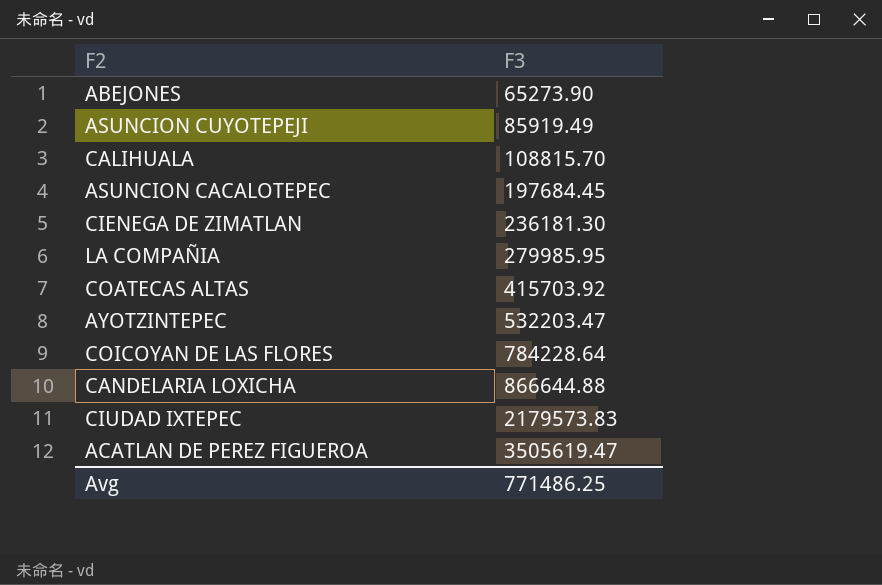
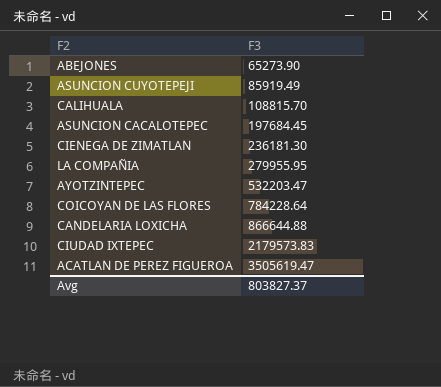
row COATECAS ALTAS: 415703.92 -> none
LA COMPAÑIA | F3: 279985.95 -> 279955.95
Avg | F3: 771486.25 -> 803827.37

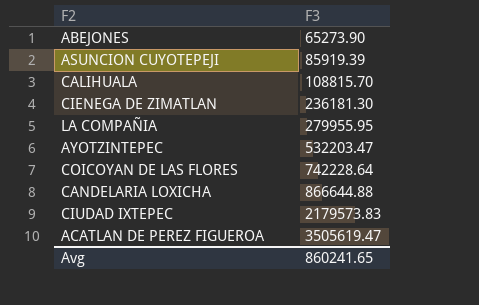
row ASUNCION CACALOTEPEC: 197684.45 -> none
ASUNCION CUYOTEPEJI | F3: 85919.49 -> 85919.39
COICOYAN DE LAS FLORES | F3: 784228.64 -> 742228.64
Avg | F3: 803827.37 -> 860241.65

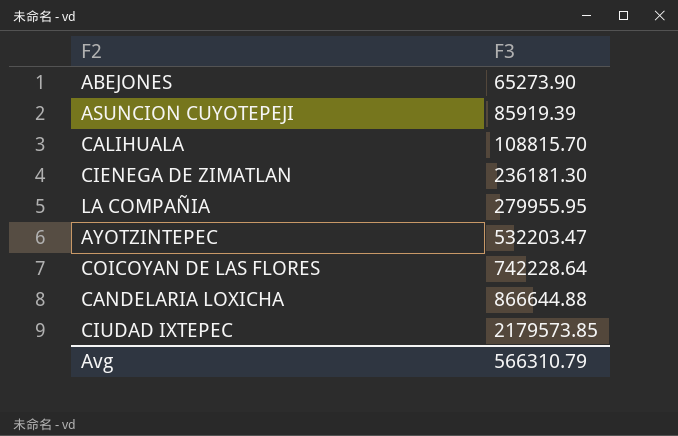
row ACATLAN DE PEREZ FIGUEROA: 3505619.47 -> none
CIUDAD IXTEPEC | F3: 2179573.83 -> 2179573.85
Avg | F3: 860241.65 -> 566310.79

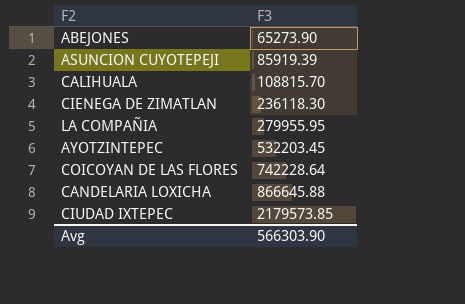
CIENEGA DE ZIMATLAN | F3: 236181.30 -> 236118.30
AYOTZINTEPEC | F3: 532203.47 -> 532203.45
CANDELARIA LOXICHA | F3: 866644.88 -> 866645.88
Avg | F3: 566310.79 -> 566303.90

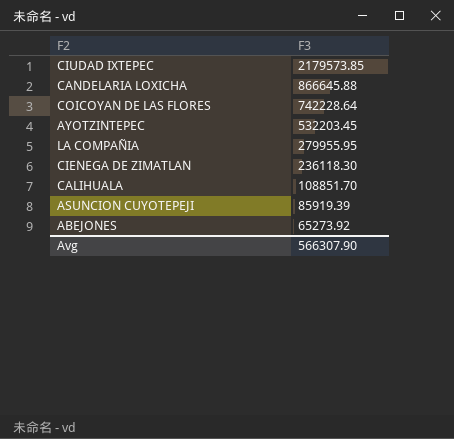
row order: F3 ascending -> F3 descending
CALIHUALA | F3: 108815.70 -> 108851.70
ABEJONES | F3: 65273.90 -> 65273.92
Avg | F3: 566303.90 -> 566307.90

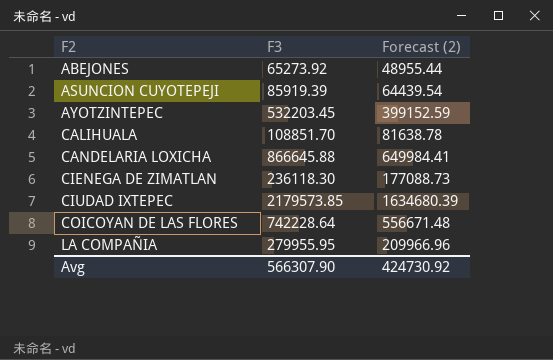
row order: F3 descending -> F2 ascending
column Forecast (2) | formula: none -> [F3] * 0.75

